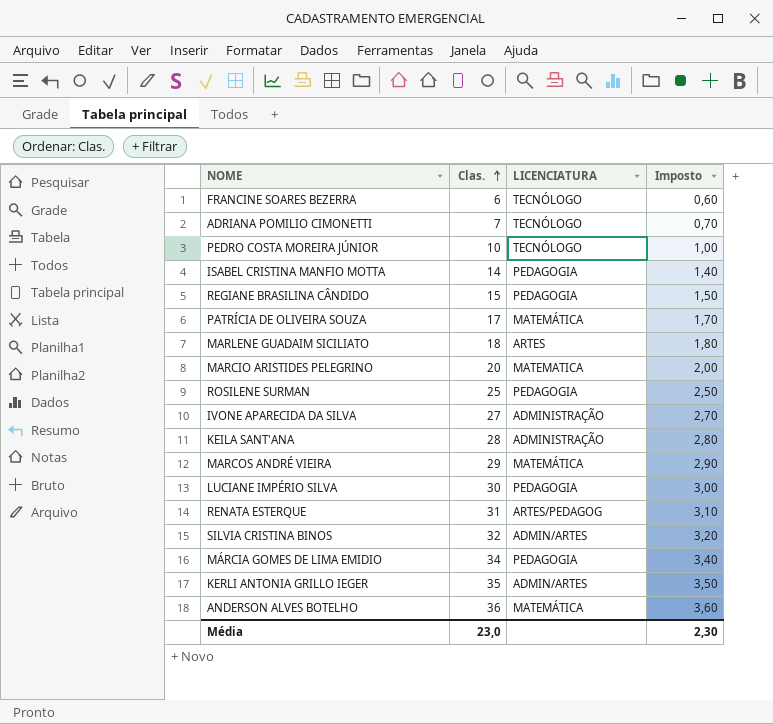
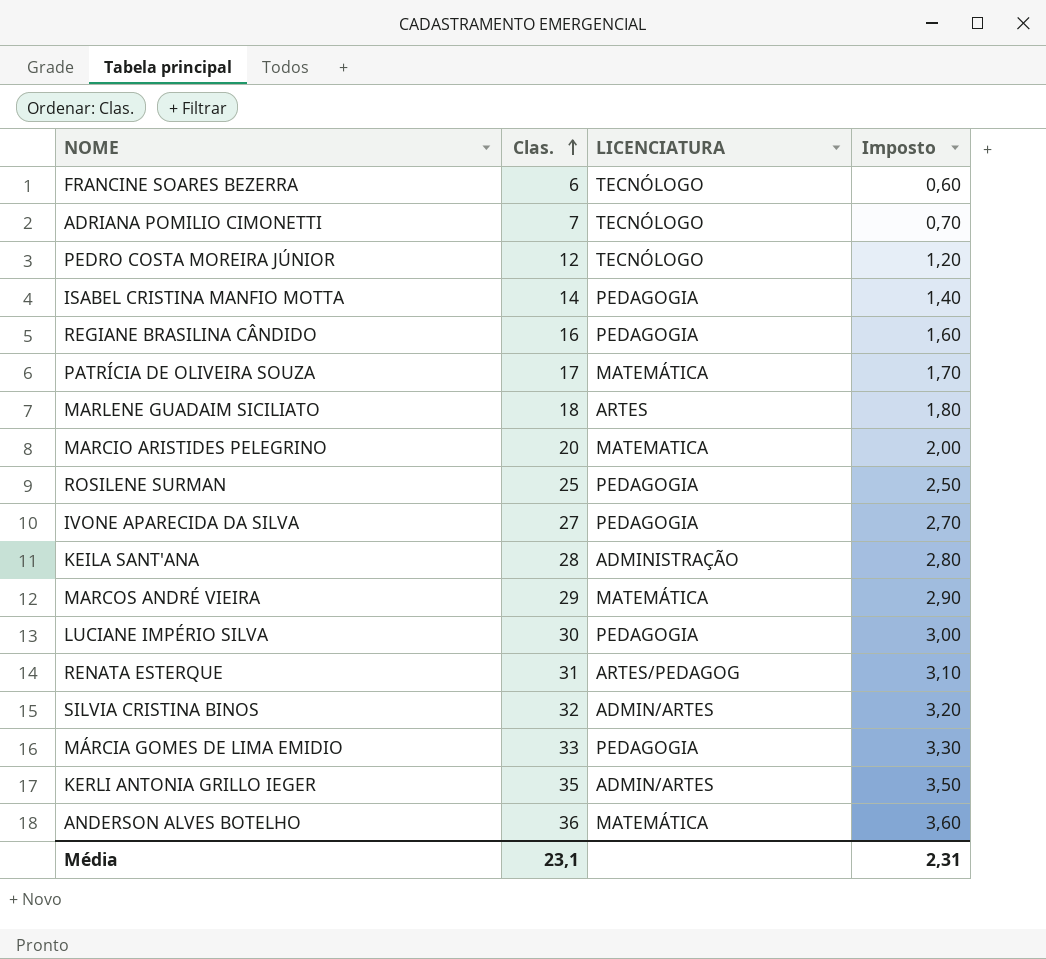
PEDRO COSTA MOREIRA JÚNIOR | Clas.: 10 -> 12
PEDRO COSTA MOREIRA JÚNIOR | Imposto: 1,00 -> 1,20
REGIANE BRASILINA CÂNDIDO | Clas.: 15 -> 16
REGIANE BRASILINA CÂNDIDO | Imposto: 1,50 -> 1,60
IVONE APARECIDA DA SILVA | LICENCIATURA: ADMINISTRAÇÃO -> PEDAGOGIA
MÁRCIA GOMES DE LIMA EMIDIO | Clas.: 34 -> 33
MÁRCIA GOMES DE LIMA EMIDIO | Imposto: 3,40 -> 3,30
Média | Clas.: 23,0 -> 23,1
Média | Imposto: 2,30 -> 2,31

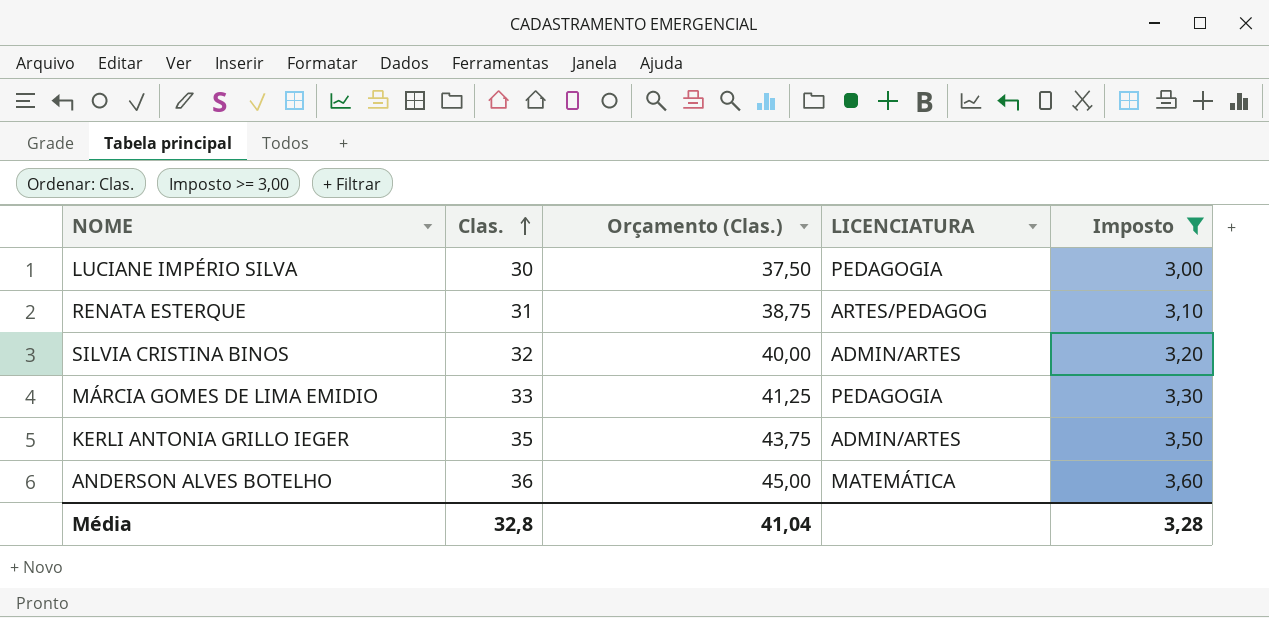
filter: none -> Imposto >= 3,00
column Orçamento (Clas.) | formula: none -> [Clas.] * 1,25
Média | Clas.: 23,1 -> 32,8
Média | Imposto: 2,31 -> 3,28

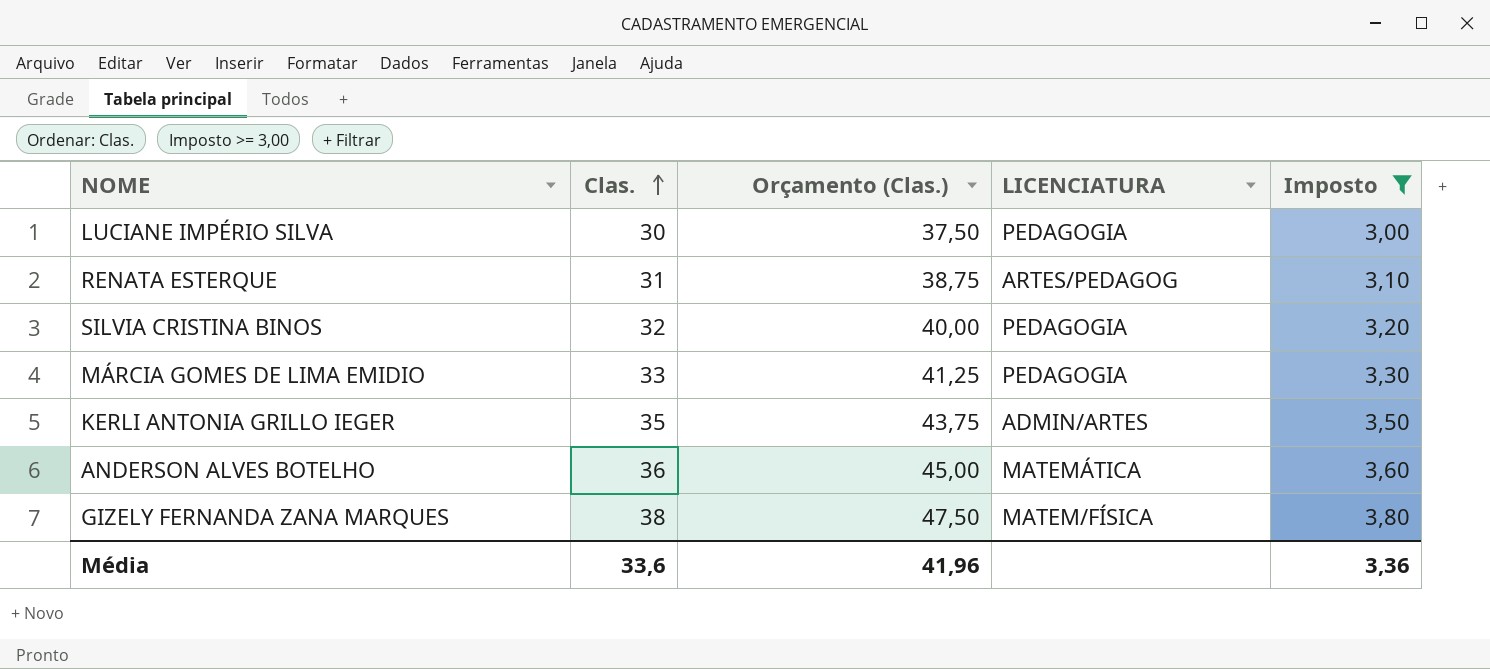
SILVIA CRISTINA BINOS | LICENCIATURA: ADMIN/ARTES -> PEDAGOGIA
row GIZELY FERNANDA ZANA MARQUES: none -> 38 | 47,50 | MATEM/FÍSICA | 3,80
Média | Clas.: 32,8 -> 33,6
Média | Orçamento (Clas.): 41,04 -> 41,96
Média | Imposto: 3,28 -> 3,36

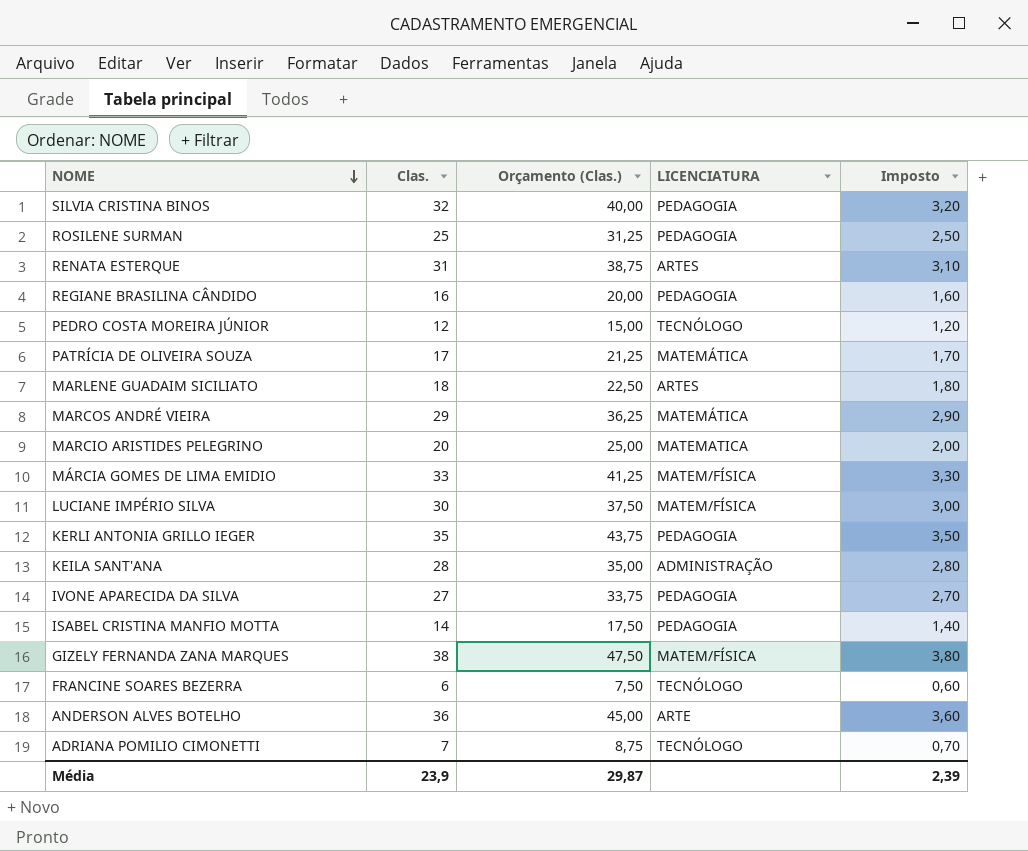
filter: Imposto >= 3,00 -> none
row order: Clas. ascending -> NOME descending
RENATA ESTERQUE | LICENCIATURA: ARTES/PEDAGOG -> ARTES
MÁRCIA GOMES DE LIMA EMIDIO | LICENCIATURA: PEDAGOGIA -> MATEM/FÍSICA
LUCIANE IMPÉRIO SILVA | LICENCIATURA: PEDAGOGIA -> MATEM/FÍSICA
KERLI ANTONIA GRILLO IEGER | LICENCIATURA: ADMIN/ARTES -> PEDAGOGIA
ANDERSON ALVES BOTELHO | LICENCIATURA: MATEMÁTICA -> ARTE
Média | Clas.: 33,6 -> 23,9
Média | Orçamento (Clas.): 41,96 -> 29,87
Média | Imposto: 3,36 -> 2,39

